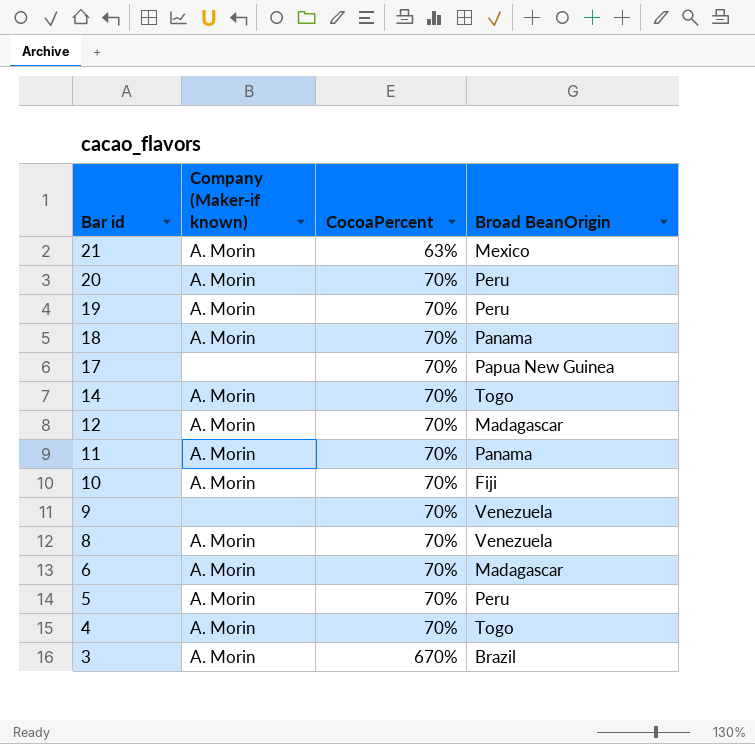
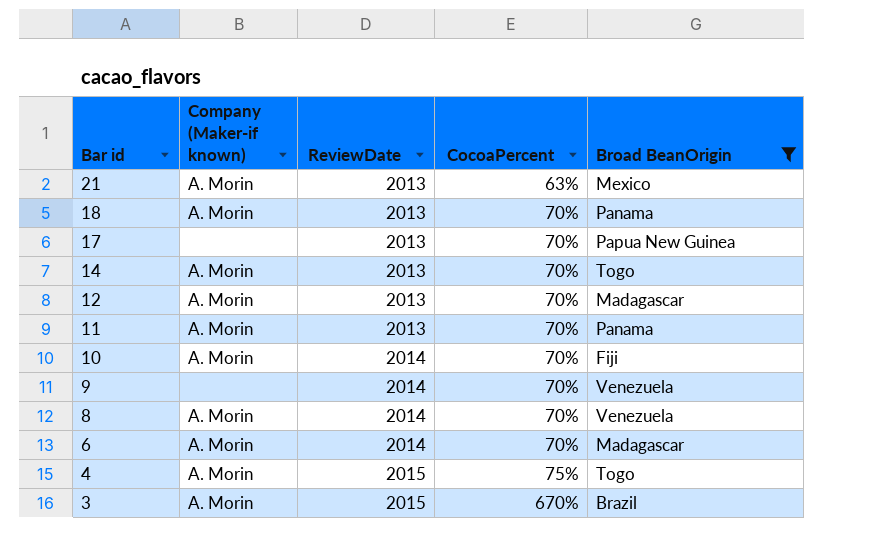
filter: none -> Broad BeanOrigin != Peru
column ReviewDate | position: none -> 3
4 | CocoaPercent: 70% -> 75%

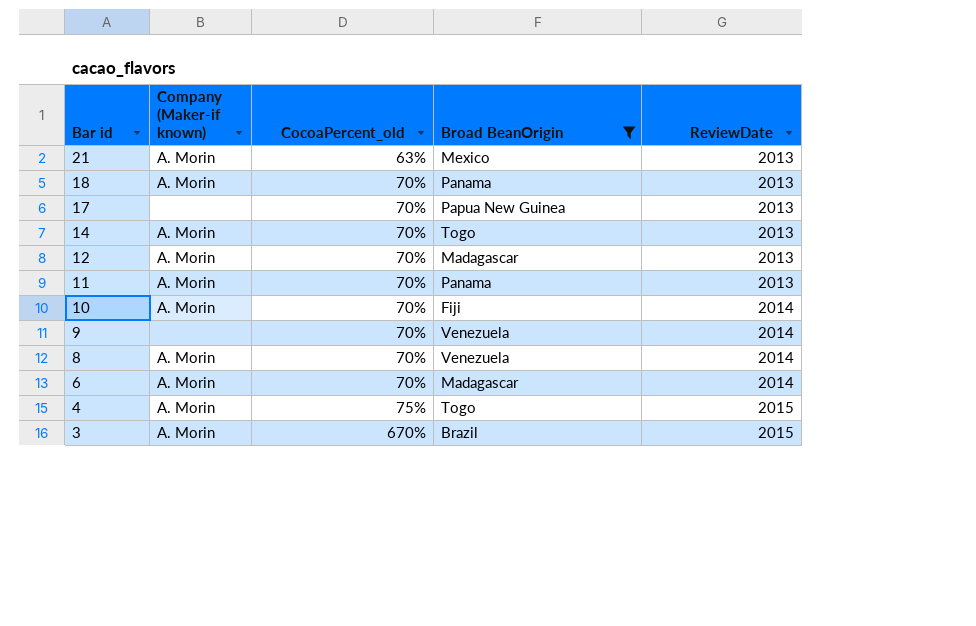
column name: CocoaPercent -> CocoaPercent_old
column ReviewDate | position: 3 -> 5

